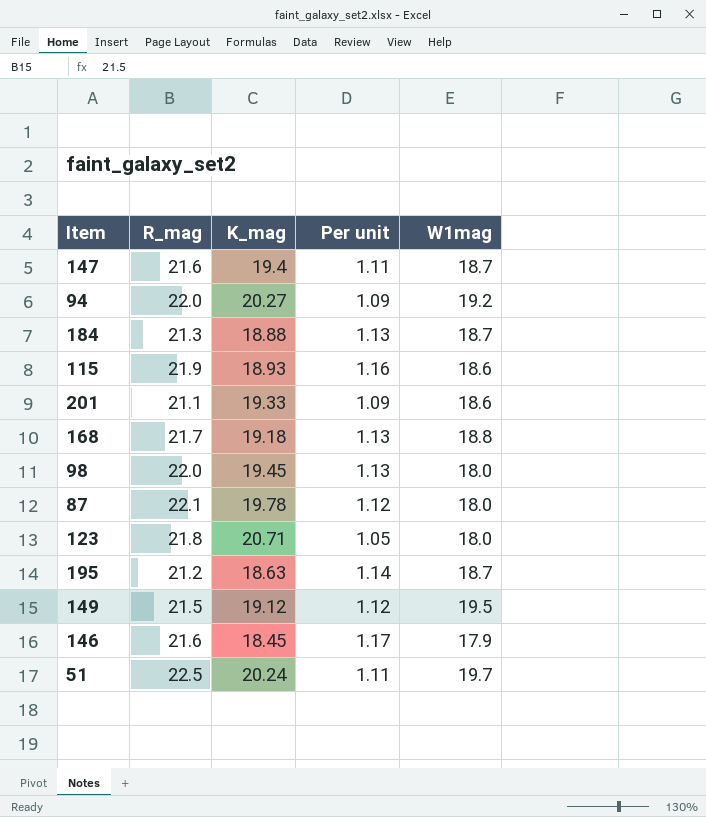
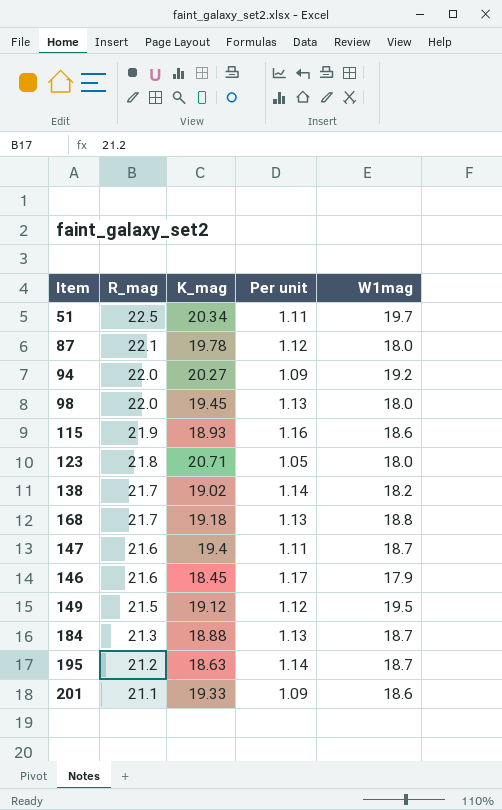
row order: none -> R_mag descending
51 | K_mag: 20.24 -> 20.34
row 138: none -> 21.7 | 19.02 | 1.14 | 18.2

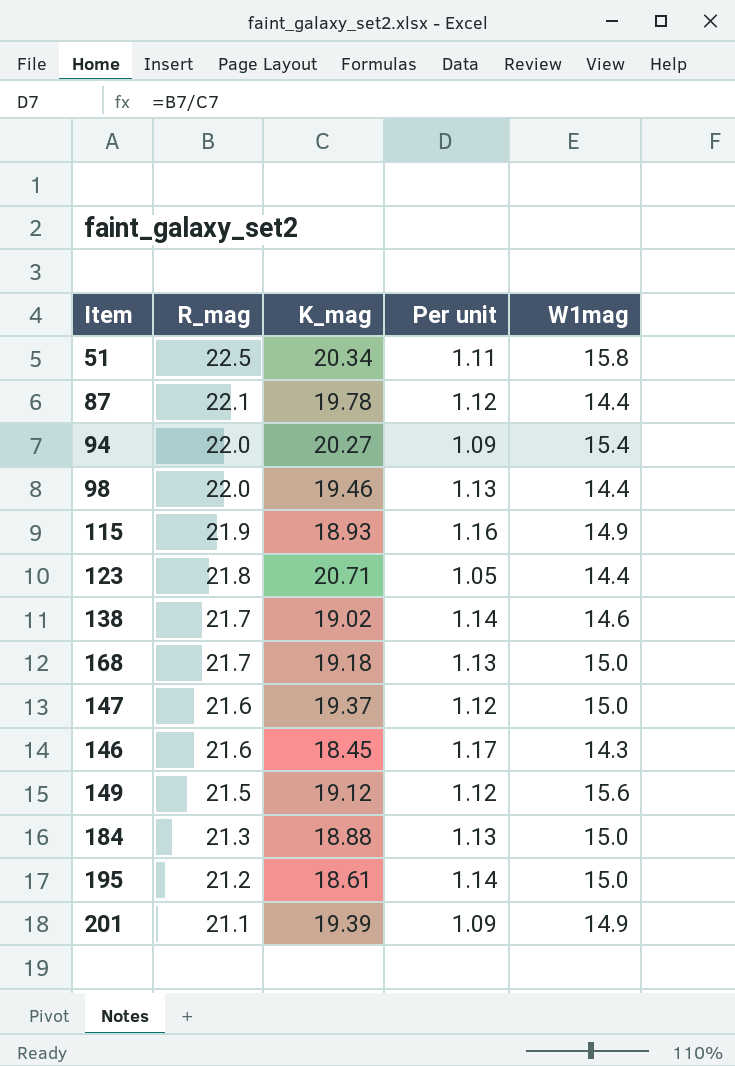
51 | W1mag: 19.7 -> 15.8
87 | W1mag: 18.0 -> 14.4
94 | W1mag: 19.2 -> 15.4
98 | K_mag: 19.45 -> 19.46
98 | W1mag: 18.0 -> 14.4
115 | W1mag: 18.6 -> 14.9
123 | W1mag: 18.0 -> 14.4
138 | W1mag: 18.2 -> 14.6
168 | W1mag: 18.8 -> 15.0
147 | K_mag: 19.4 -> 19.37
147 | Per unit: 1.11 -> 1.12
147 | W1mag: 18.7 -> 15.0
146 | W1mag: 17.9 -> 14.3
149 | W1mag: 19.5 -> 15.6
184 | W1mag: 18.7 -> 15.0
195 | K_mag: 18.63 -> 18.61
195 | W1mag: 18.7 -> 15.0
201 | K_mag: 19.33 -> 19.39
201 | W1mag: 18.6 -> 14.9

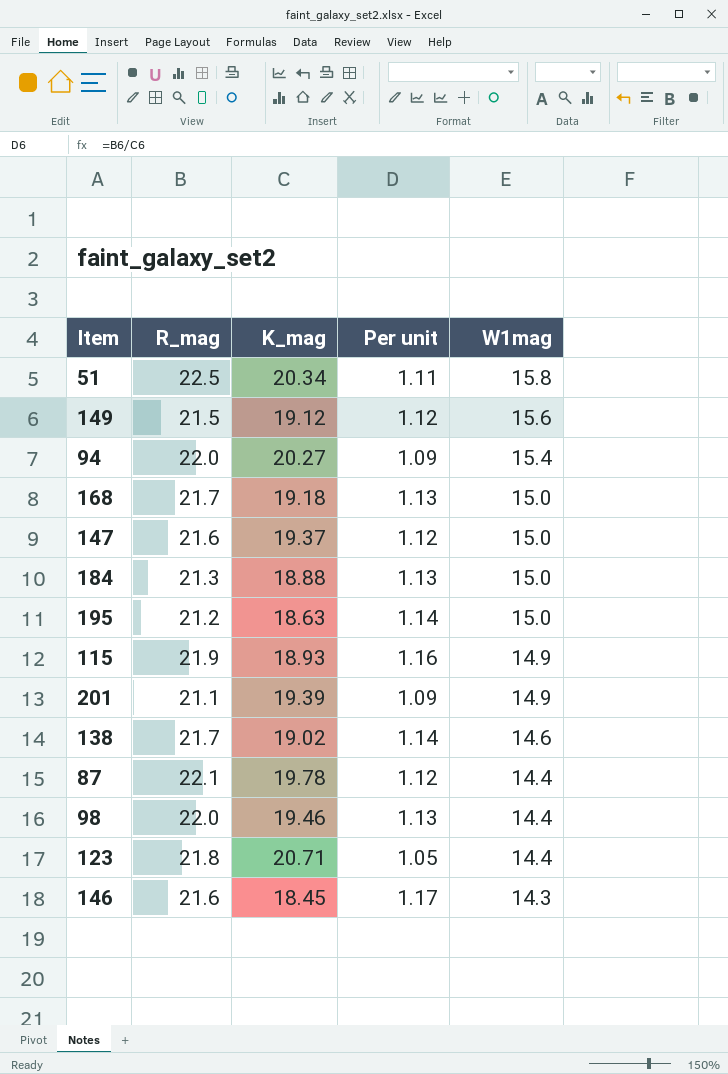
row order: R_mag descending -> W1mag descending
195 | K_mag: 18.61 -> 18.63

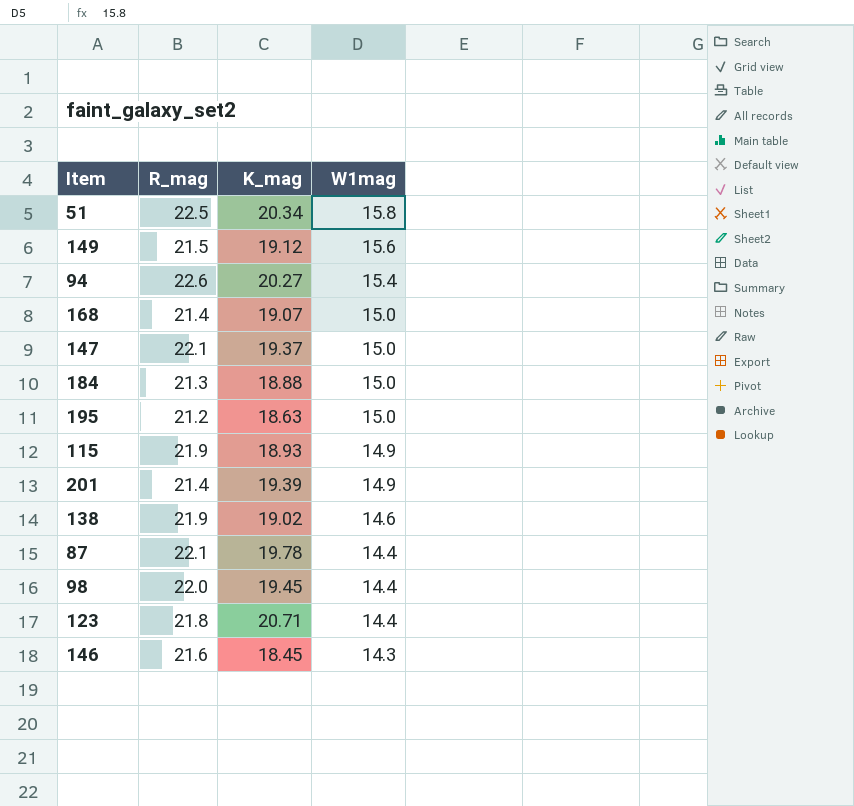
column Per unit | formula: [R_mag] / [K_mag] -> none
94 | R_mag: 22.0 -> 22.6
168 | R_mag: 21.7 -> 21.4
168 | K_mag: 19.18 -> 19.07
147 | R_mag: 21.6 -> 22.1
201 | R_mag: 21.1 -> 21.4
138 | R_mag: 21.7 -> 21.9
98 | K_mag: 19.46 -> 19.45

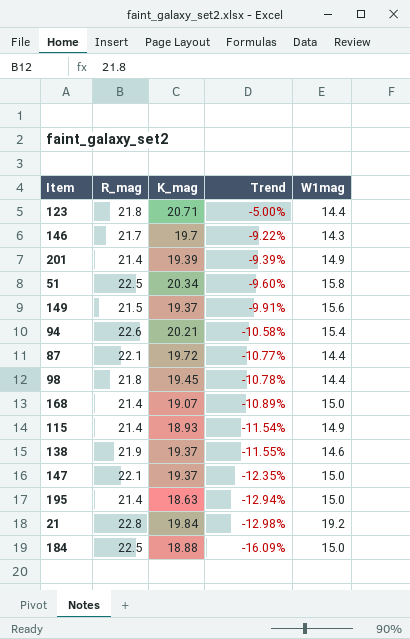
row order: W1mag descending -> Trend descending
column Trend | formula: none -> ([K_mag] - [R_mag]) / [R_mag]
146 | R_mag: 21.6 -> 21.7
146 | K_mag: 18.45 -> 19.7
149 | K_mag: 19.12 -> 19.37
94 | K_mag: 20.27 -> 20.21
87 | K_mag: 19.78 -> 19.72
98 | R_mag: 22.0 -> 21.8
115 | R_mag: 21.9 -> 21.4
138 | K_mag: 19.02 -> 19.37
195 | R_mag: 21.2 -> 21.4
row 21: none -> 22.8 | 19.84 | -12.98% | 19.2
184 | R_mag: 21.3 -> 22.5

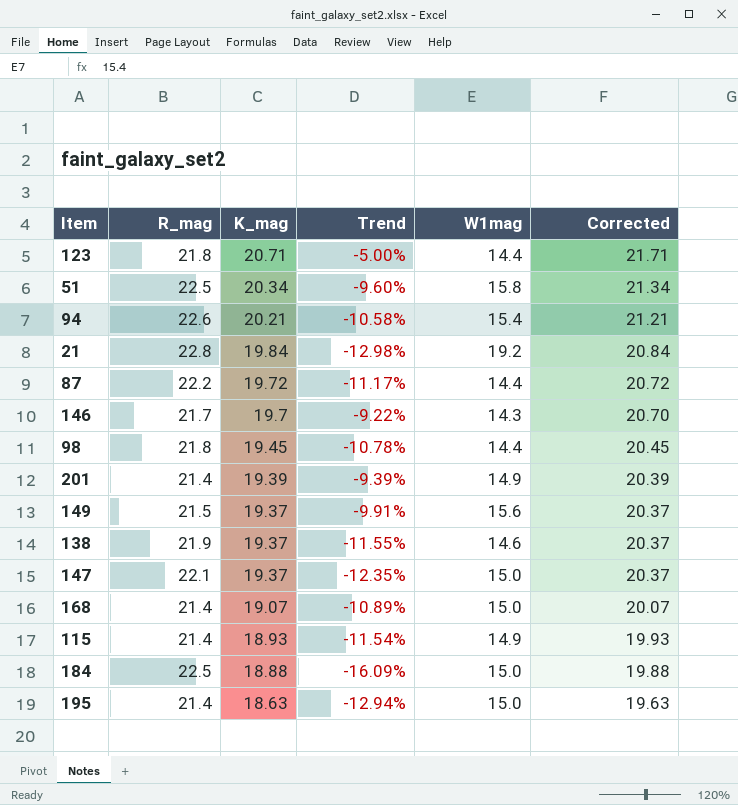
row order: Trend descending -> K_mag descending
column Corrected | formula: none -> [K_mag] + 1
87 | R_mag: 22.1 -> 22.2
87 | Trend: -10.77% -> -11.17%

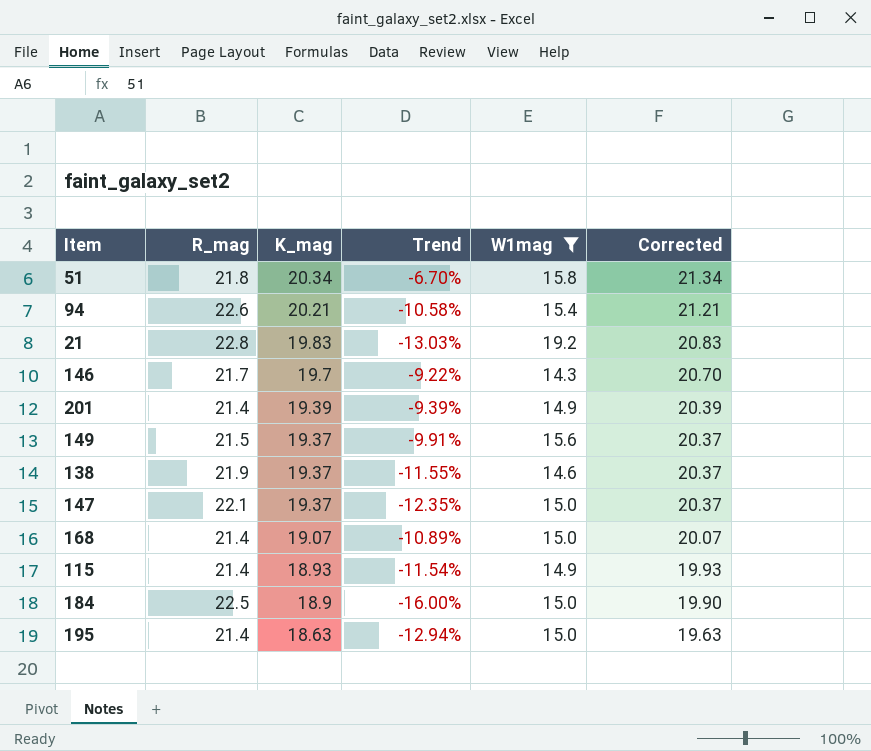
filter: none -> W1mag != 14.4
51 | R_mag: 22.5 -> 21.8
51 | Trend: -9.60% -> -6.70%
21 | K_mag: 19.84 -> 19.83
21 | Trend: -12.98% -> -13.03%
21 | Corrected: 20.84 -> 20.83
184 | K_mag: 18.88 -> 18.9
184 | Trend: -16.09% -> -16.00%
184 | Corrected: 19.88 -> 19.90

